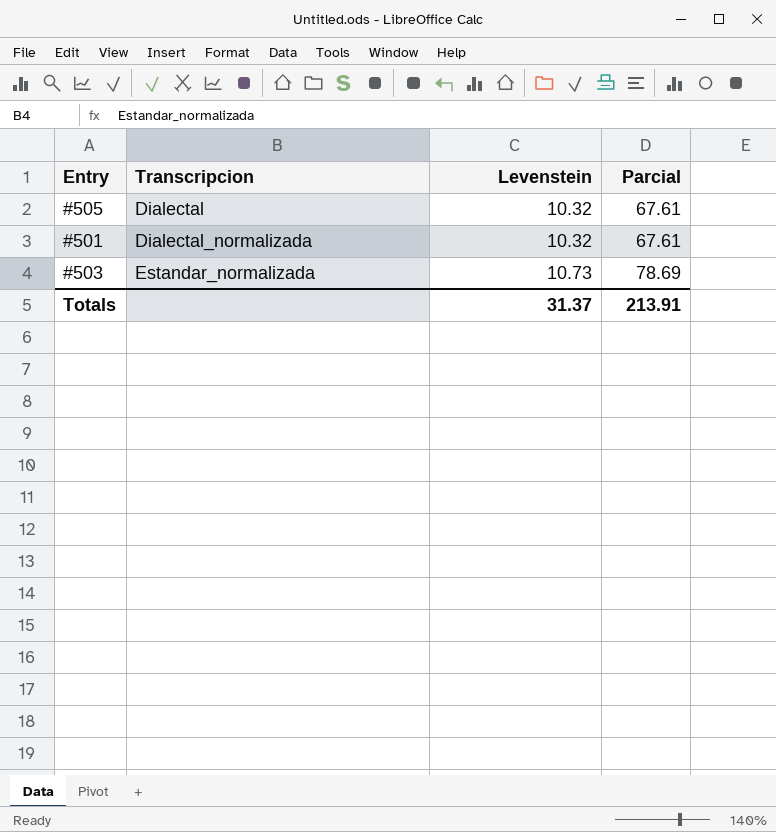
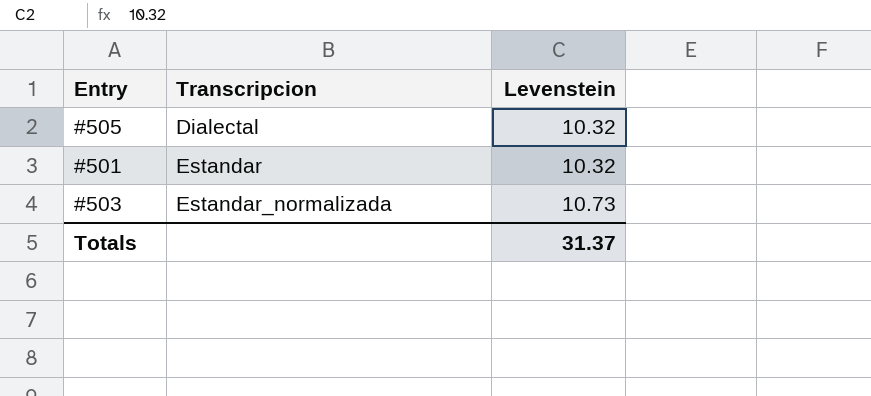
column Parcial | position: 4 -> none
#501 | Transcripcion: Dialectal_normalizada -> Estandar

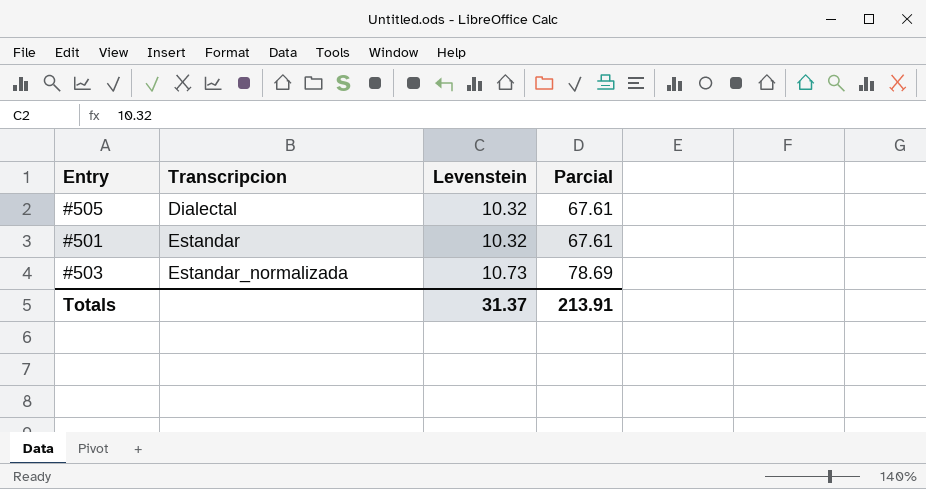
column Parcial | position: none -> 4

